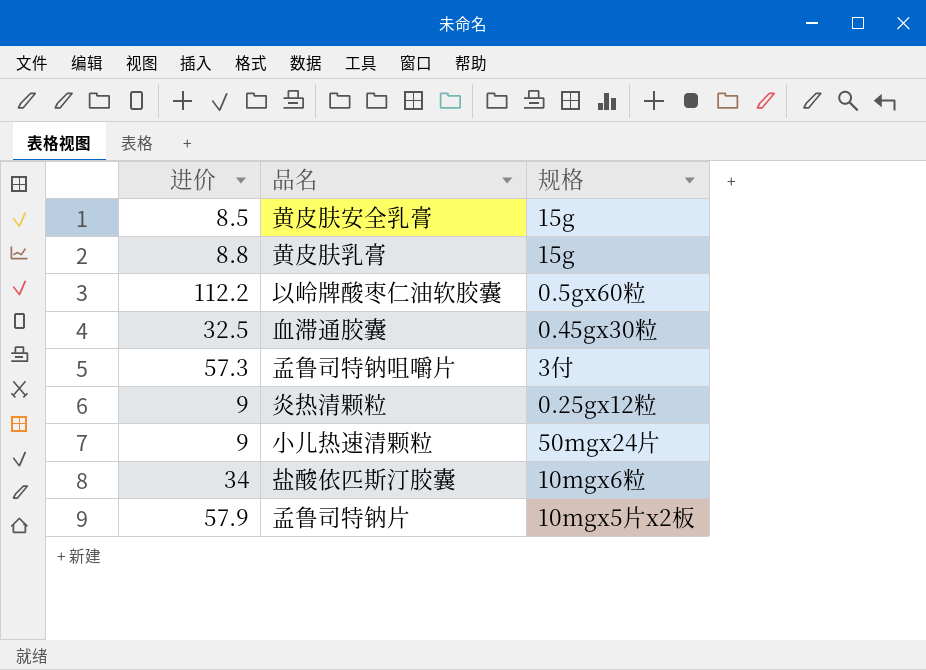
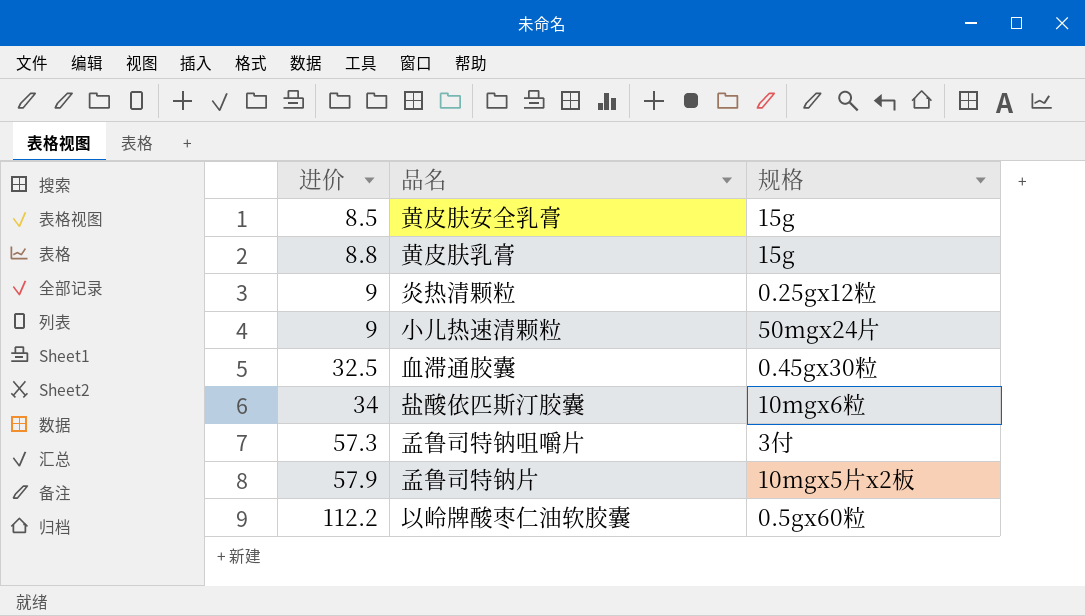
row order: none -> 进价 ascending

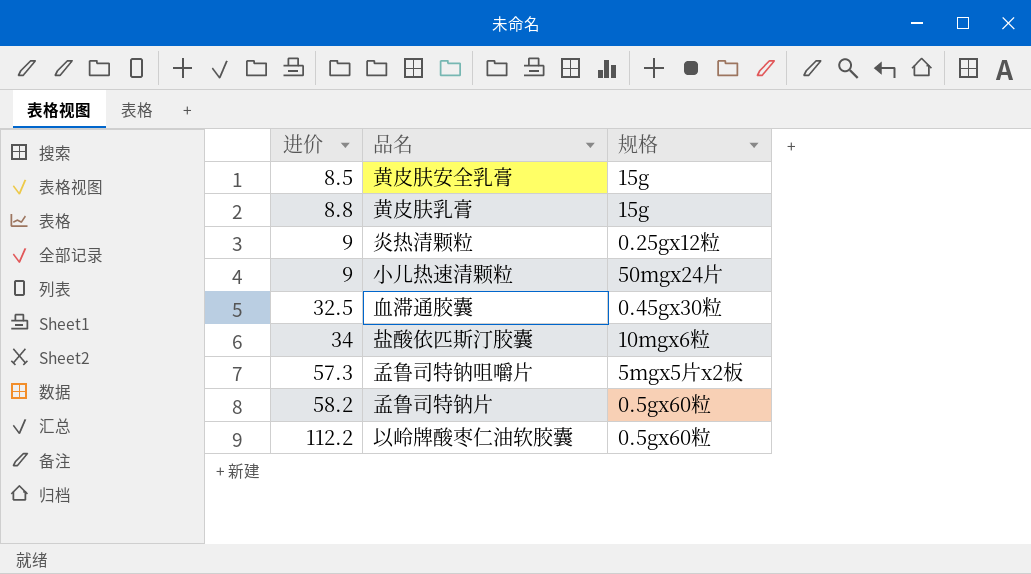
孟鲁司特钠咀嚼片 | 规格: 3付 -> 5mgx5片x2板
孟鲁司特钠片 | 进价: 57.9 -> 58.2
孟鲁司特钠片 | 规格: 10mgx5片x2板 -> 0.5gx60粒

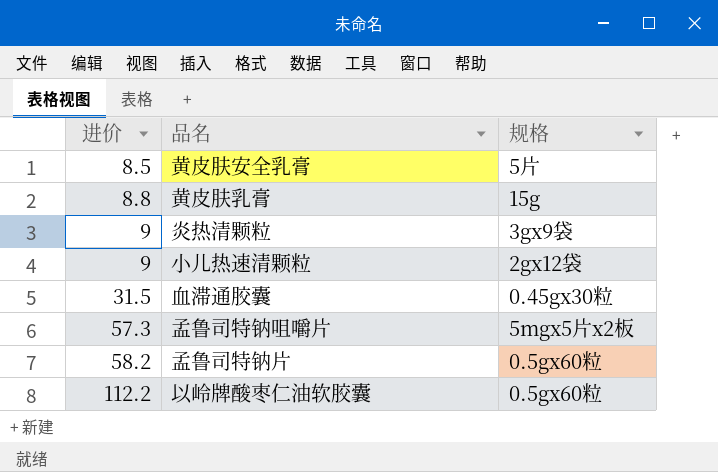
row 盐酸依匹斯汀胶囊: 34 | 10mgx6粒 -> none
黄皮肤安全乳膏 | 规格: 15g -> 5片
炎热清颗粒 | 规格: 0.25gx12粒 -> 3gx9袋
小儿热速清颗粒 | 规格: 50mgx24片 -> 2gx12袋
血滞通胶囊 | 进价: 32.5 -> 31.5

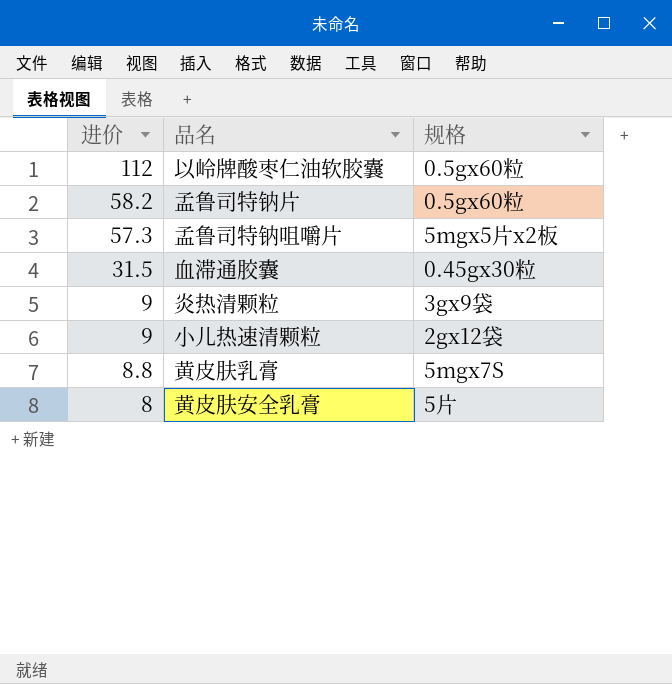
row order: 进价 ascending -> 进价 descending
以岭牌酸枣仁油软胶囊 | 进价: 112.2 -> 112
黄皮肤乳膏 | 规格: 15g -> 5mgx7S
黄皮肤安全乳膏 | 进价: 8.5 -> 8

